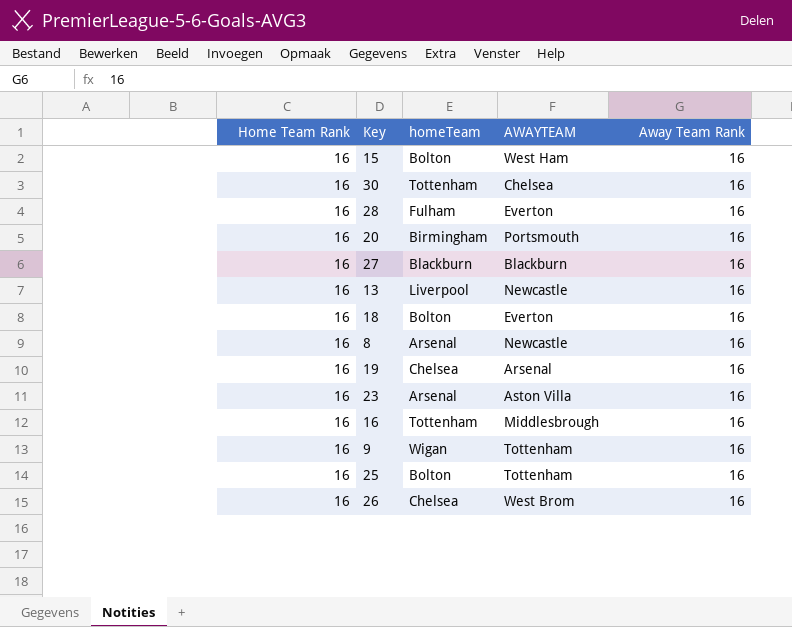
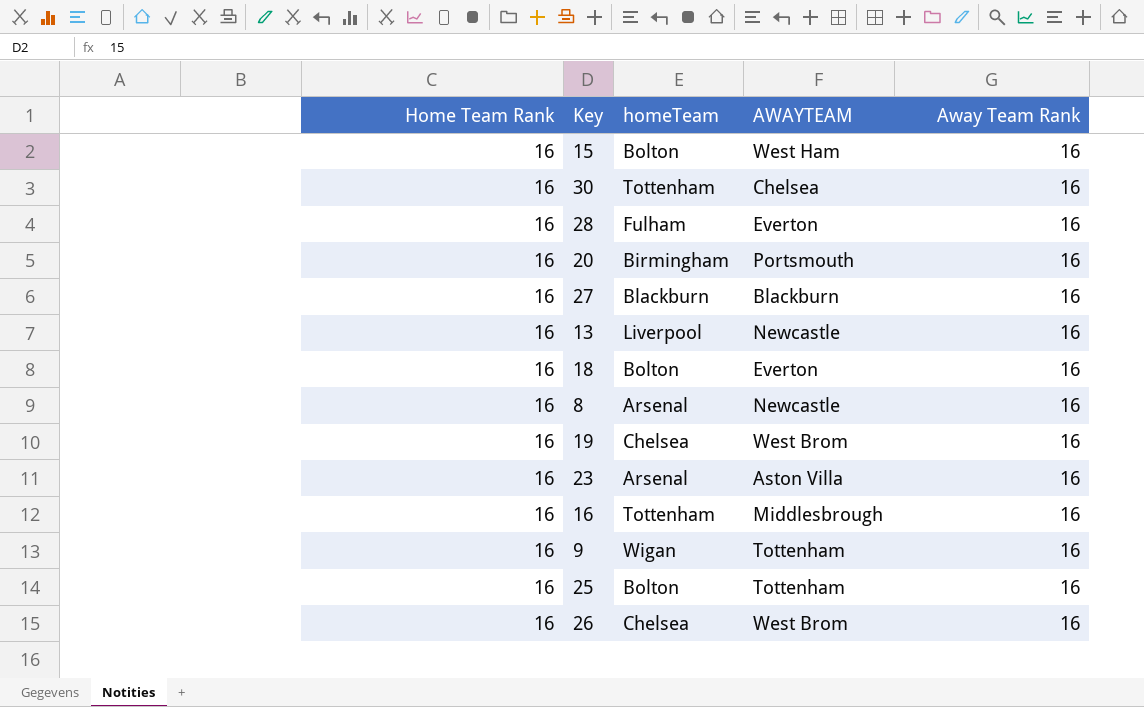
19 | AWAYTEAM: Arsenal -> West Brom

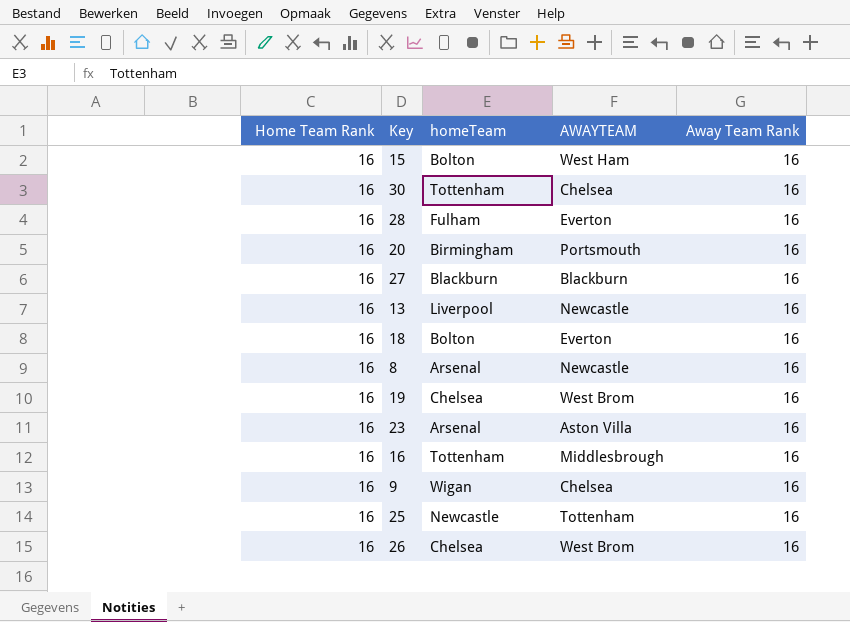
9 | AWAYTEAM: Tottenham -> Chelsea
25 | homeTeam: Bolton -> Newcastle

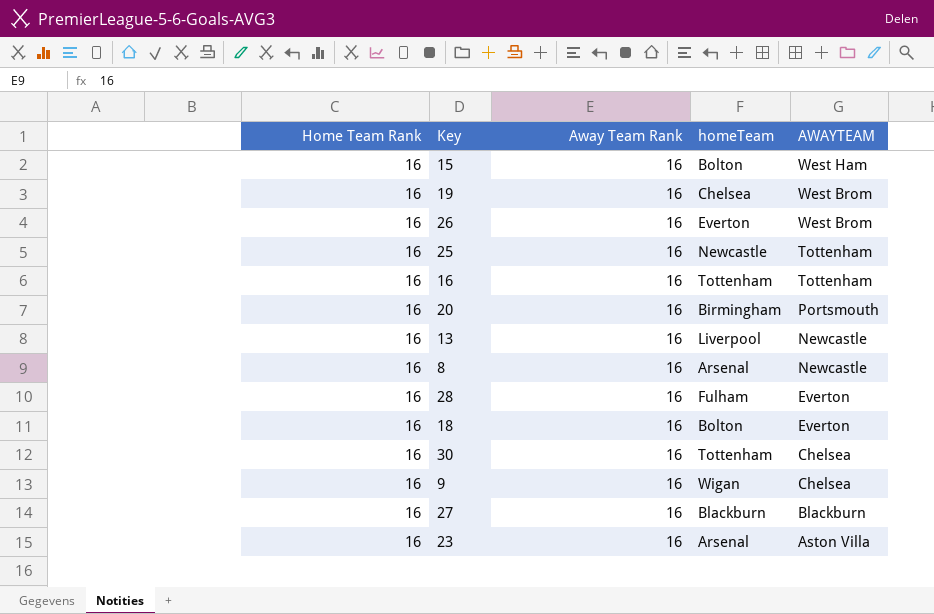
row order: none -> AWAYTEAM descending
column Away Team Rank | position: 5 -> 3
26 | homeTeam: Chelsea -> Everton
16 | AWAYTEAM: Middlesbrough -> Tottenham

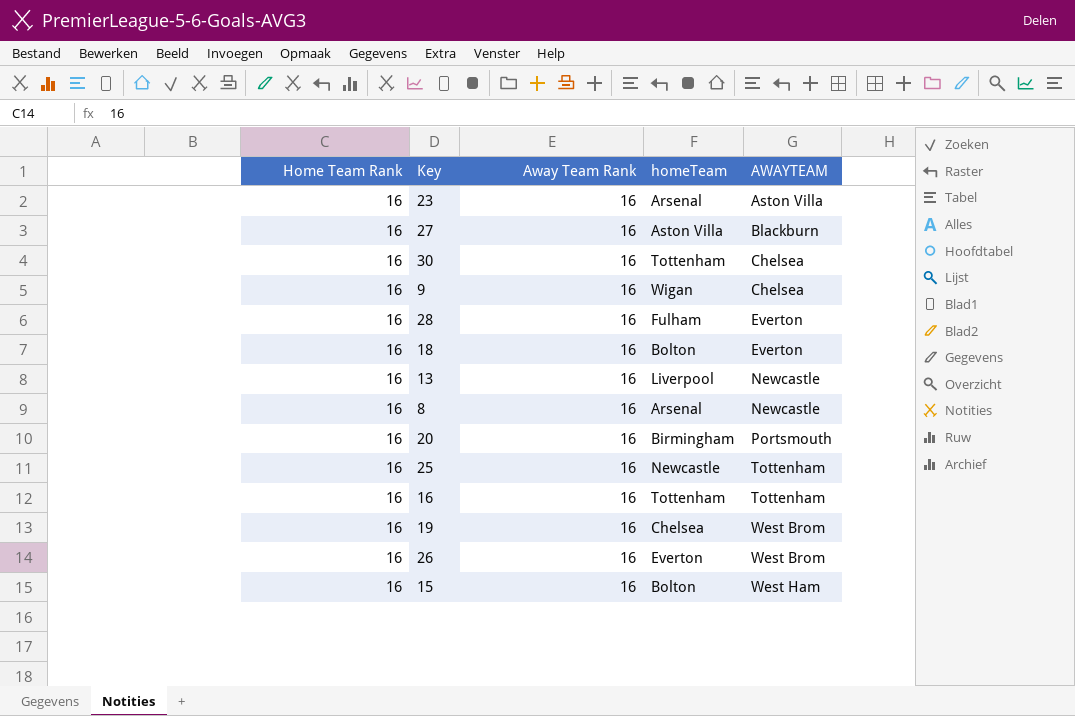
row order: AWAYTEAM descending -> AWAYTEAM ascending
27 | homeTeam: Blackburn -> Aston Villa

